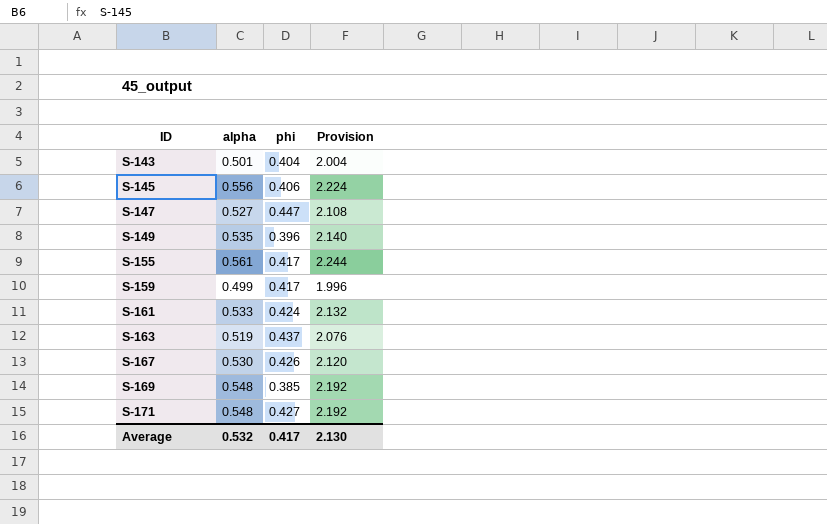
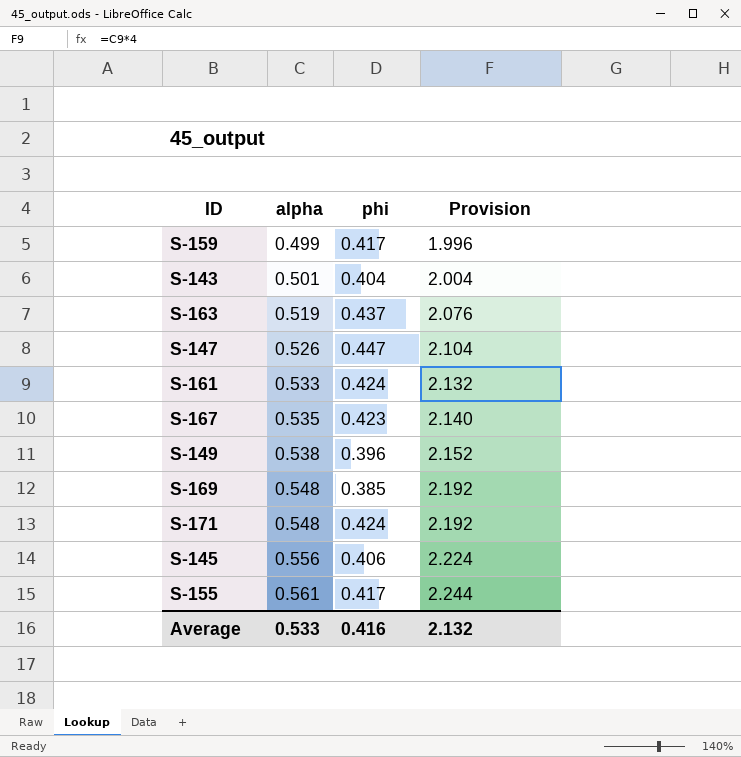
row order: ID ascending -> alpha ascending
S-147 | alpha: 0.527 -> 0.526
S-147 | Provision: 2.108 -> 2.104
S-167 | alpha: 0.530 -> 0.535
S-167 | phi: 0.426 -> 0.423
S-167 | Provision: 2.120 -> 2.140
S-149 | alpha: 0.535 -> 0.538
S-149 | Provision: 2.140 -> 2.152
S-171 | phi: 0.427 -> 0.424
Average | alpha: 0.532 -> 0.533
Average | phi: 0.417 -> 0.416
Average | Provision: 2.130 -> 2.132

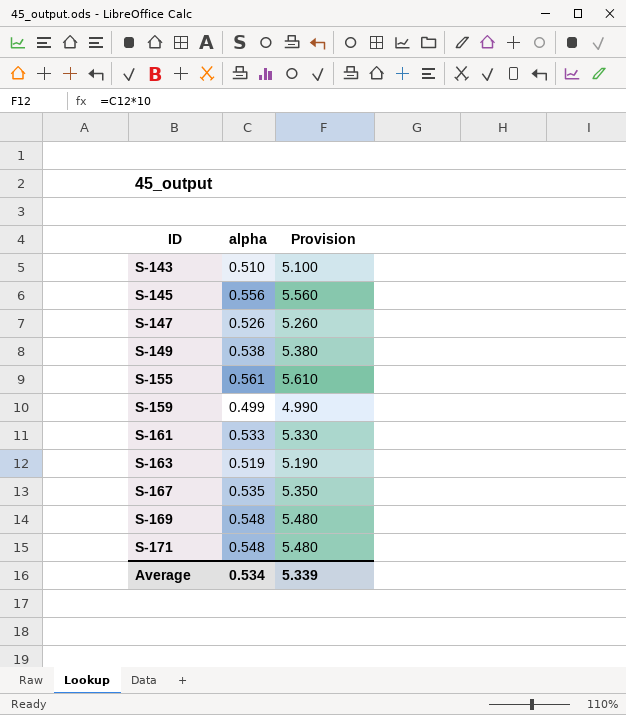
row order: alpha ascending -> ID ascending
column phi | position: 3 -> none
column Provision | formula: [alpha] * 4 -> [alpha] * 10
S-143 | alpha: 0.501 -> 0.510
Average | alpha: 0.533 -> 0.534
Average | Provision: 2.132 -> 5.339

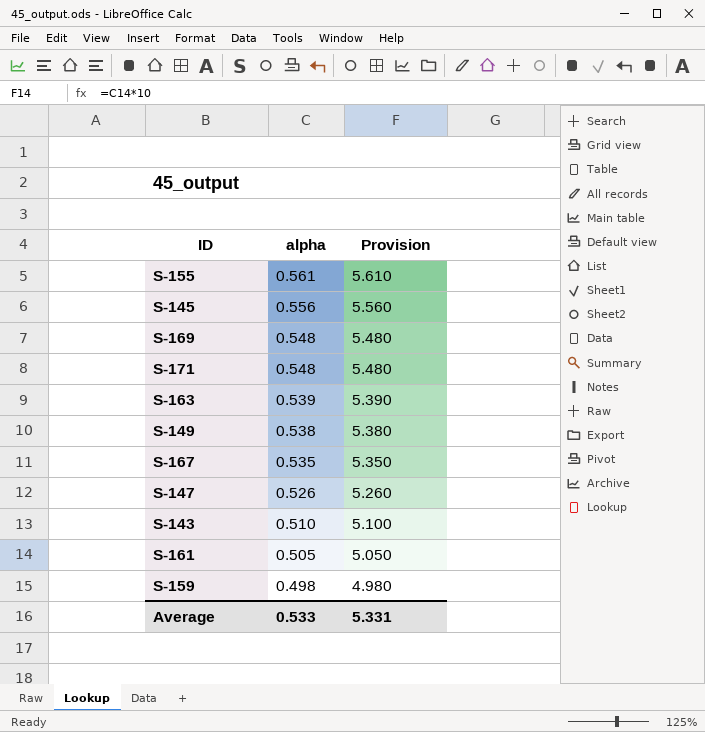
row order: ID ascending -> alpha descending
S-163 | alpha: 0.519 -> 0.539
S-163 | Provision: 5.190 -> 5.390
S-161 | alpha: 0.533 -> 0.505
S-161 | Provision: 5.330 -> 5.050
S-159 | alpha: 0.499 -> 0.498
S-159 | Provision: 4.990 -> 4.980
Average | alpha: 0.534 -> 0.533
Average | Provision: 5.339 -> 5.331

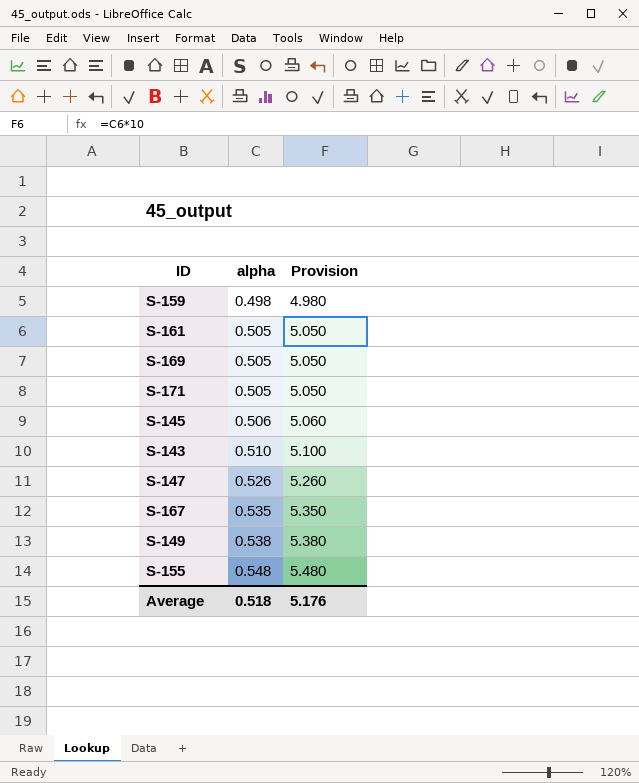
row order: alpha descending -> alpha ascending
row S-163: 0.539 | 5.390 -> none
S-169 | alpha: 0.548 -> 0.505
S-169 | Provision: 5.480 -> 5.050
S-171 | alpha: 0.548 -> 0.505
S-171 | Provision: 5.480 -> 5.050
S-145 | alpha: 0.556 -> 0.506
S-145 | Provision: 5.560 -> 5.060
S-155 | alpha: 0.561 -> 0.548
S-155 | Provision: 5.610 -> 5.480
Average | alpha: 0.533 -> 0.518
Average | Provision: 5.331 -> 5.176

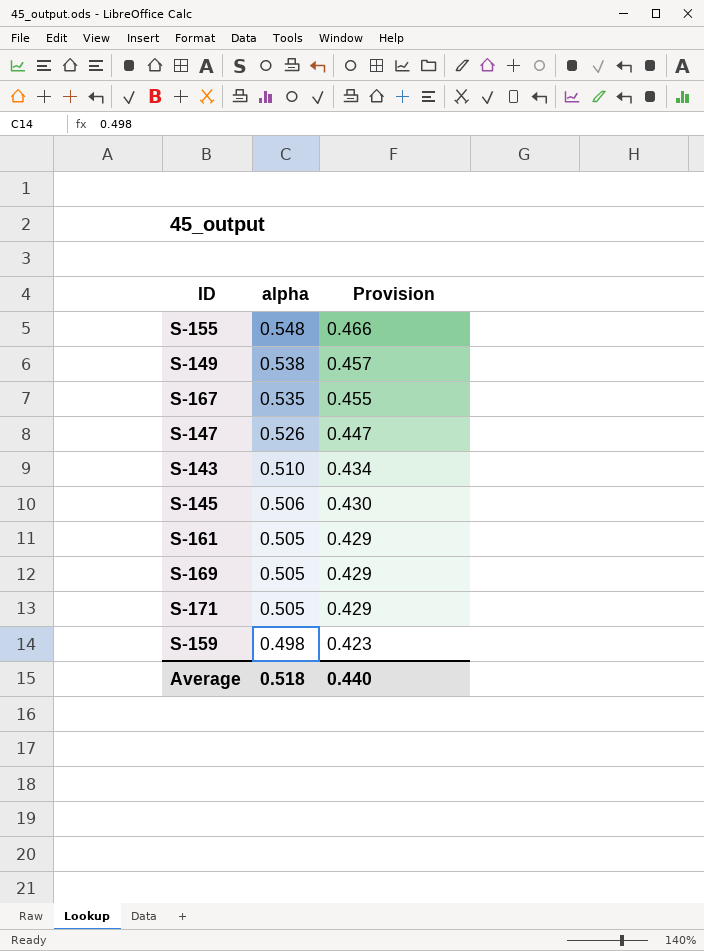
row order: alpha ascending -> alpha descending
column Provision | formula: [alpha] * 10 -> [alpha] * 0.85
Average | Provision: 5.176 -> 0.440

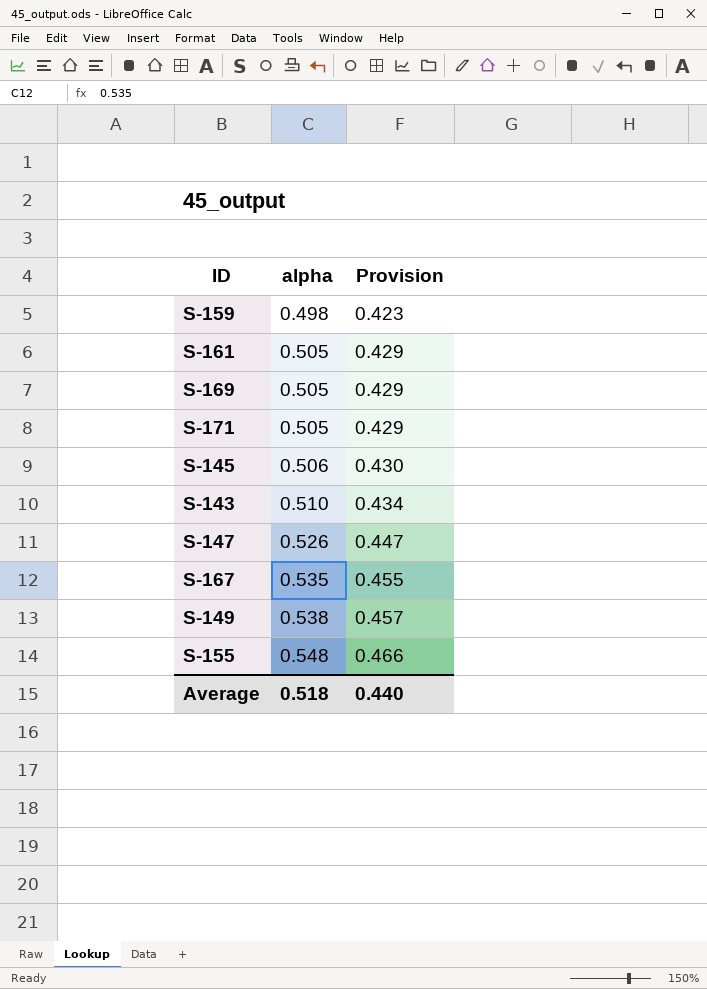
row order: alpha descending -> alpha ascending

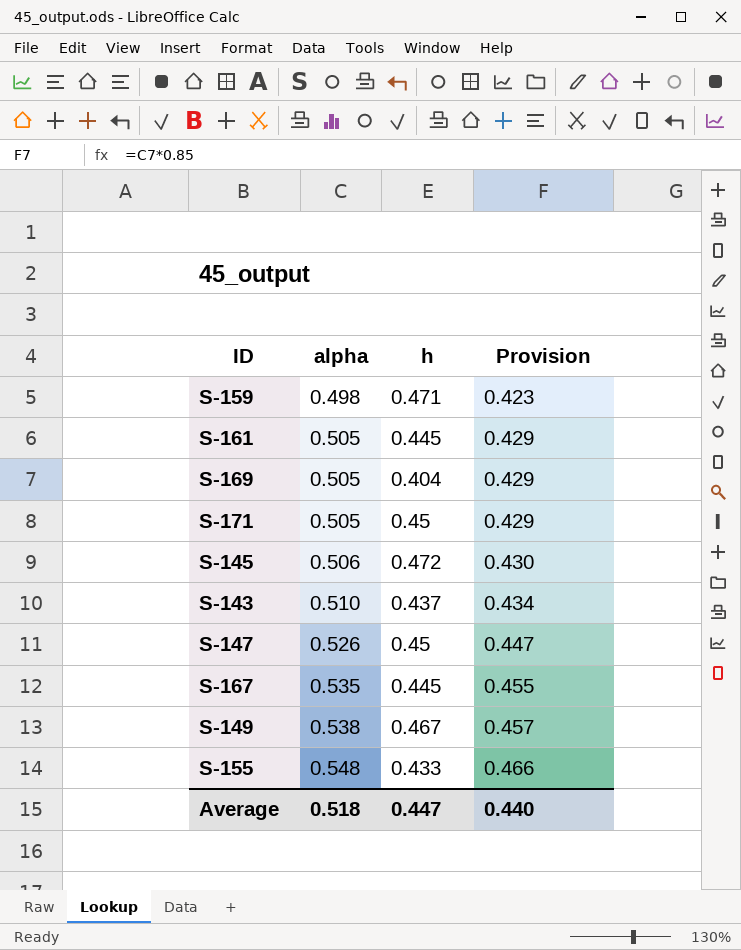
column h | position: none -> 3

